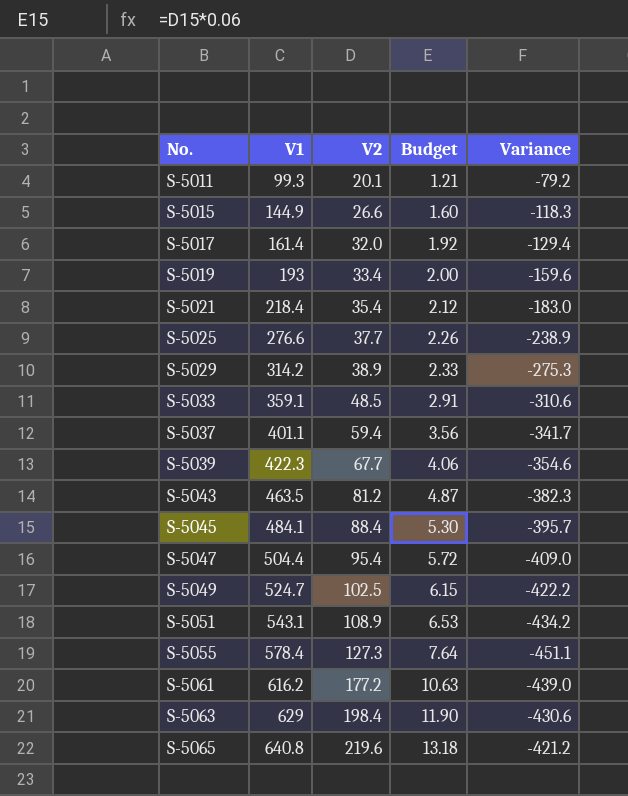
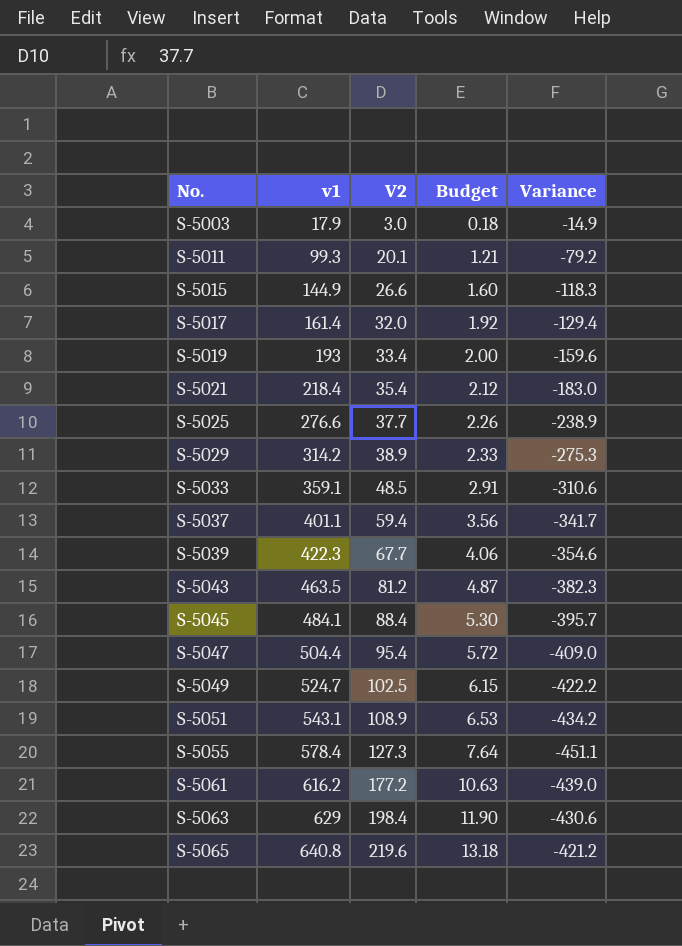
column name: V1 -> v1
row S-5003: none -> 17.9 | 3.0 | 0.18 | -14.9

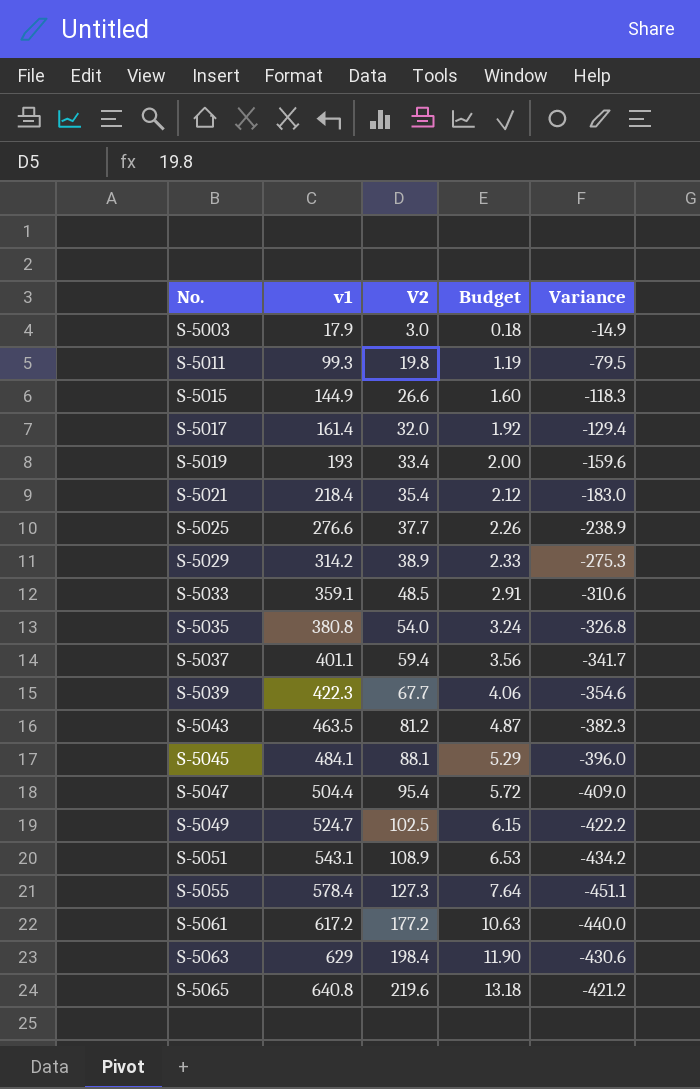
S-5011 | V2: 20.1 -> 19.8
S-5011 | Budget: 1.21 -> 1.19
S-5011 | Variance: -79.2 -> -79.5
row S-5035: none -> 380.8 | 54.0 | 3.24 | -326.8
S-5045 | V2: 88.4 -> 88.1
S-5045 | Budget: 5.30 -> 5.29
S-5045 | Variance: -395.7 -> -396.0
S-5061 | v1: 616.2 -> 617.2
S-5061 | Variance: -439.0 -> -440.0

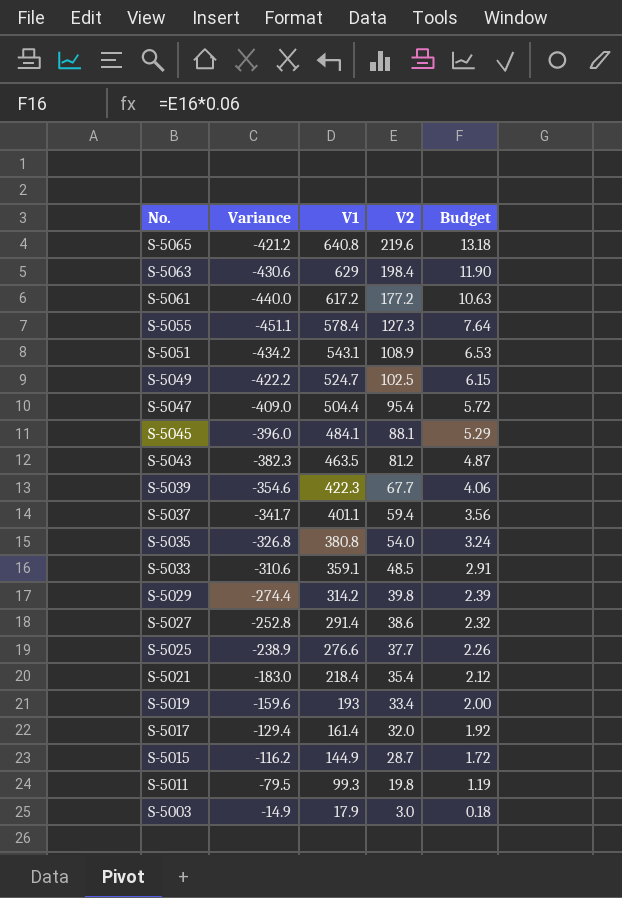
row order: No. ascending -> No. descending
column Variance | position: 5 -> 2
column name: v1 -> V1
S-5029 | Variance: -275.3 -> -274.4
S-5029 | V2: 38.9 -> 39.8
S-5029 | Budget: 2.33 -> 2.39
row S-5027: none -> -252.8 | 291.4 | 38.6 | 2.32
S-5015 | Variance: -118.3 -> -116.2
S-5015 | V2: 26.6 -> 28.7
S-5015 | Budget: 1.60 -> 1.72

